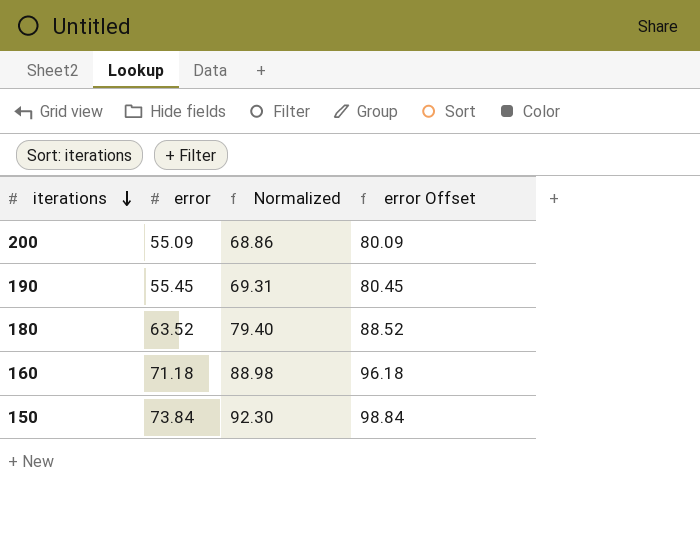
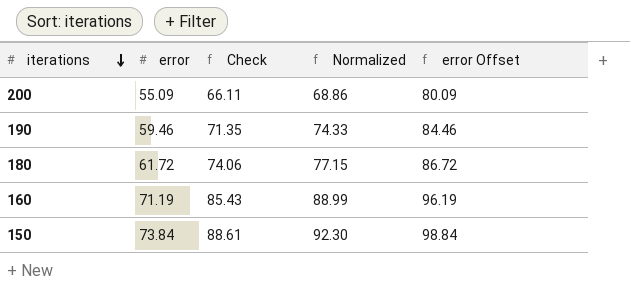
column Check | formula: none -> [error] * 1.2
190 | error: 55.45 -> 59.46
190 | Normalized: 69.31 -> 74.33
190 | error Offset: 80.45 -> 84.46
180 | error: 63.52 -> 61.72
180 | Normalized: 79.40 -> 77.15
180 | error Offset: 88.52 -> 86.72
160 | error: 71.18 -> 71.19
160 | Normalized: 88.98 -> 88.99
160 | error Offset: 96.18 -> 96.19

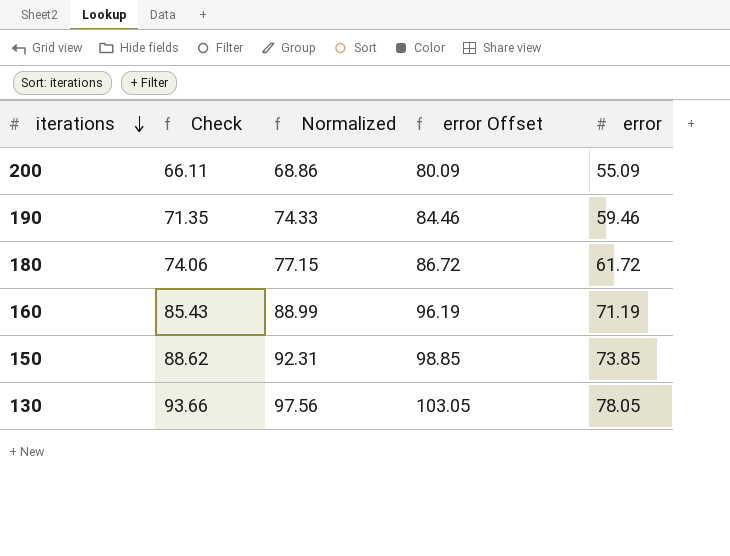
column error | position: 2 -> 5
150 | Check: 88.61 -> 88.62
150 | Normalized: 92.30 -> 92.31
150 | error Offset: 98.84 -> 98.85
150 | error: 73.84 -> 73.85
row 130: none -> 93.66 | 97.56 | 103.05 | 78.05

